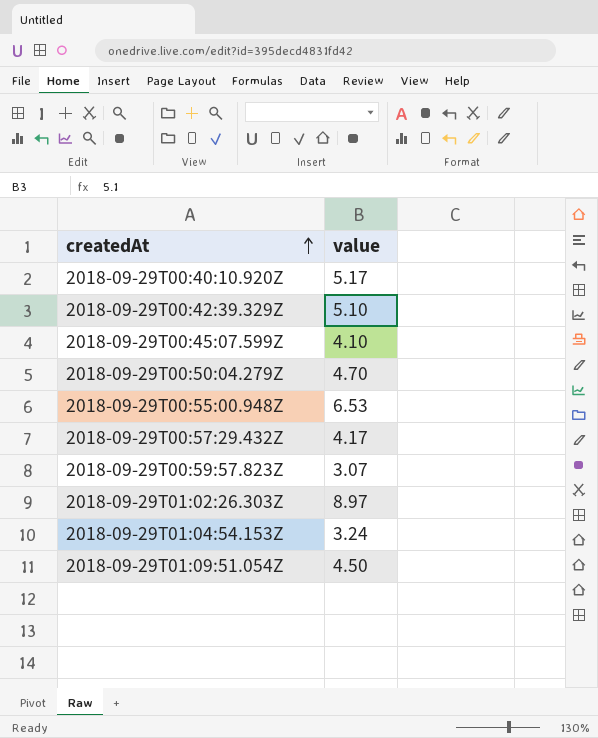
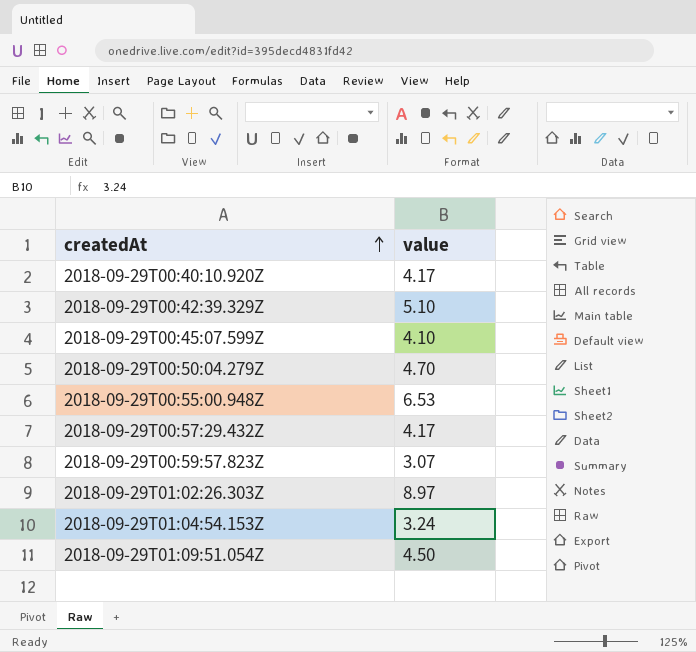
2018-09-29T00:40:10.920Z | value: 5.17 -> 4.17

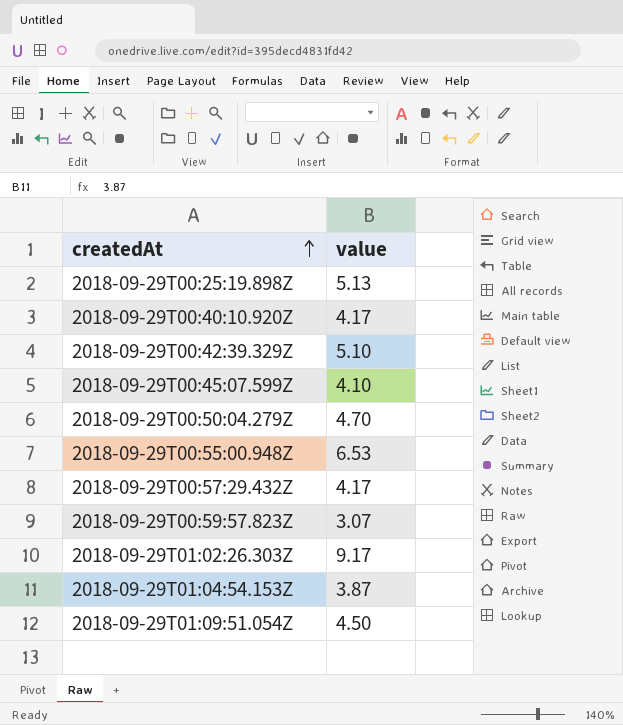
row 2018-09-29T00:25:19.898Z: none -> 5.13
2018-09-29T01:02:26.303Z | value: 8.97 -> 9.17
2018-09-29T01:04:54.153Z | value: 3.24 -> 3.87

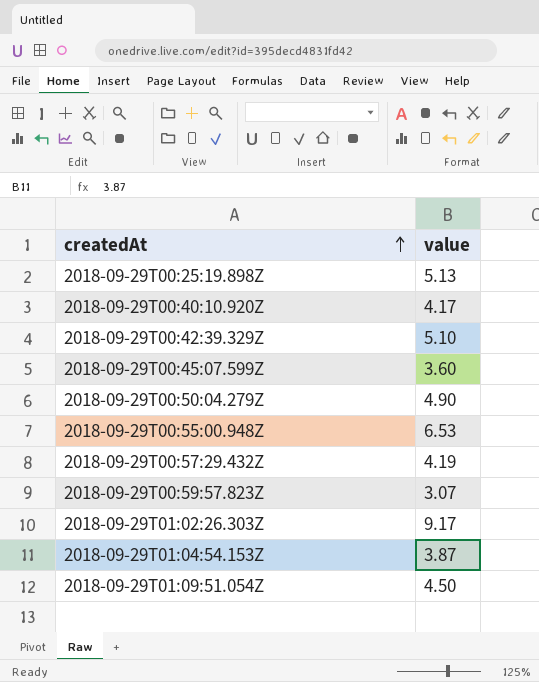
2018-09-29T00:45:07.599Z | value: 4.10 -> 3.60
2018-09-29T00:50:04.279Z | value: 4.70 -> 4.90
2018-09-29T00:57:29.432Z | value: 4.17 -> 4.19

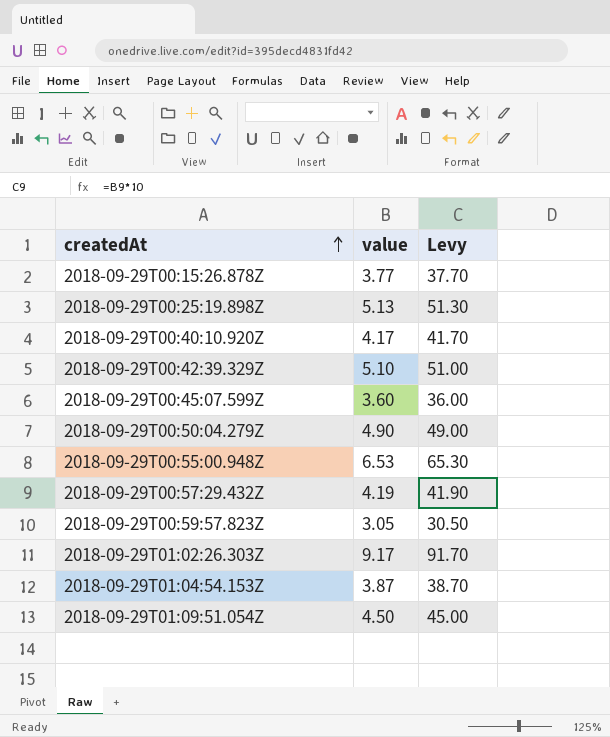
column Levy | formula: none -> [value] * 10
row 2018-09-29T00:15:26.878Z: none -> 3.77 | 37.70
2018-09-29T00:59:57.823Z | value: 3.07 -> 3.05

